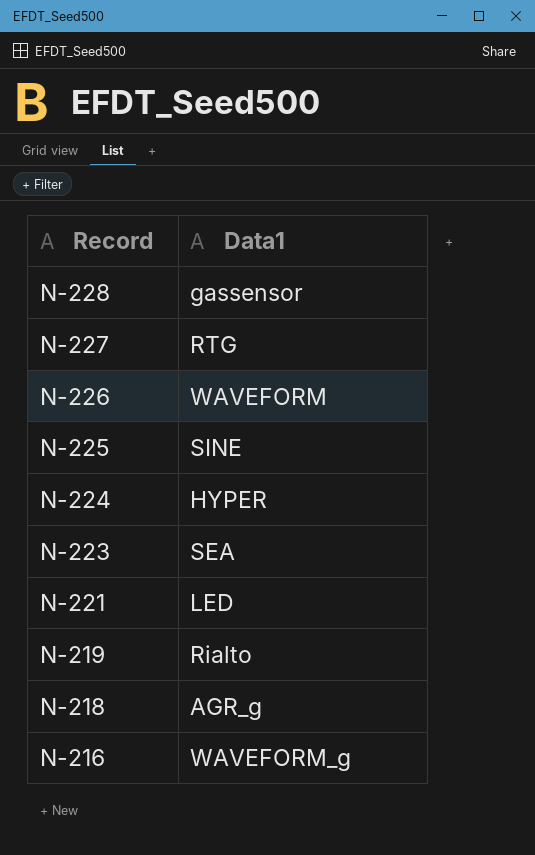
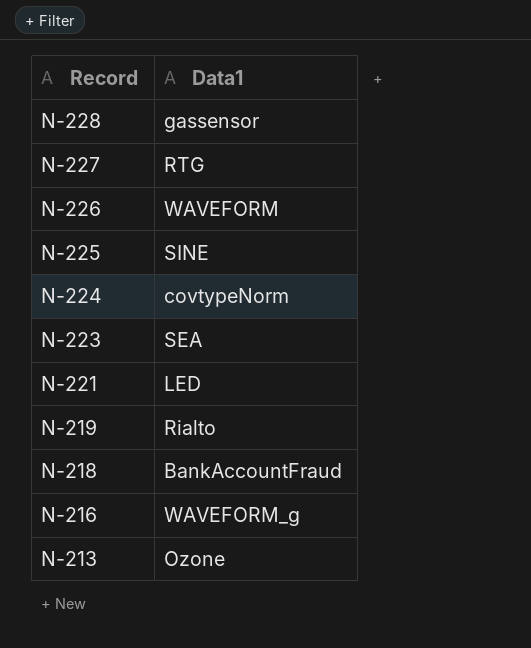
N-224 | Data1: HYPER -> covtypeNorm
N-218 | Data1: AGR_g -> BankAccountFraud
row N-213: none -> Ozone

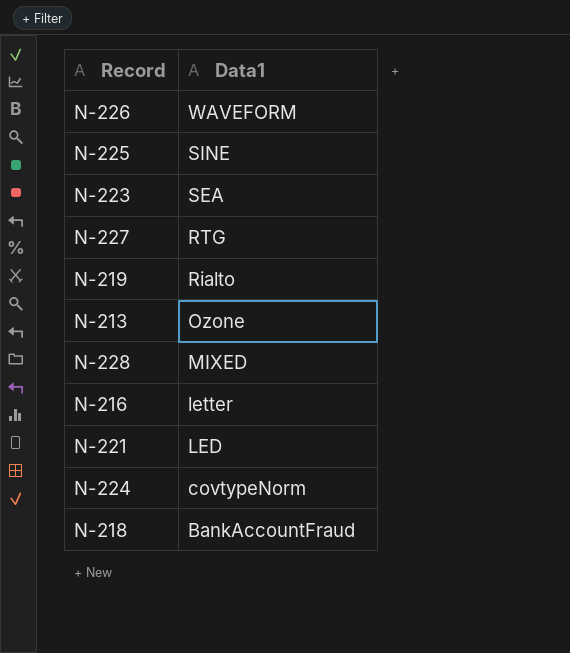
row order: Record descending -> Data1 descending
N-228 | Data1: gassensor -> MIXED
N-216 | Data1: WAVEFORM_g -> letter

